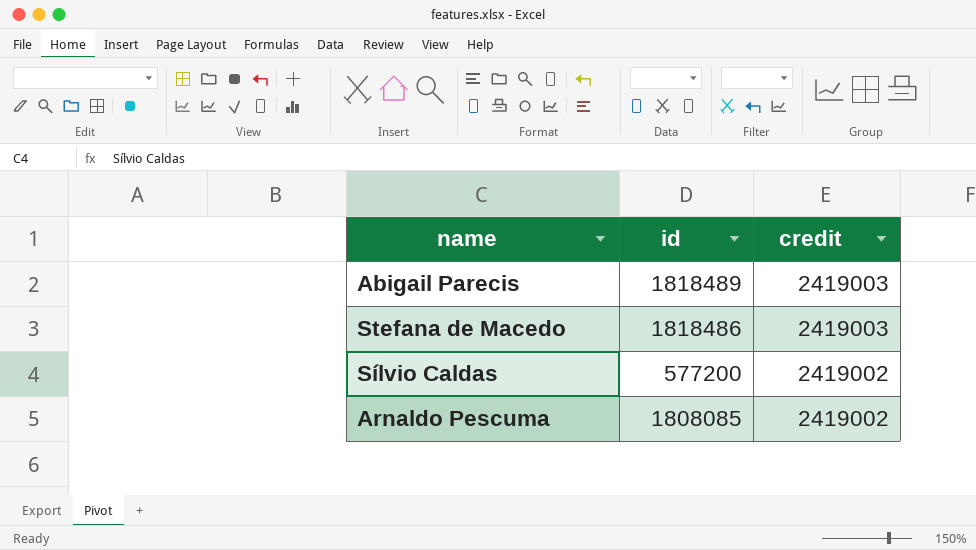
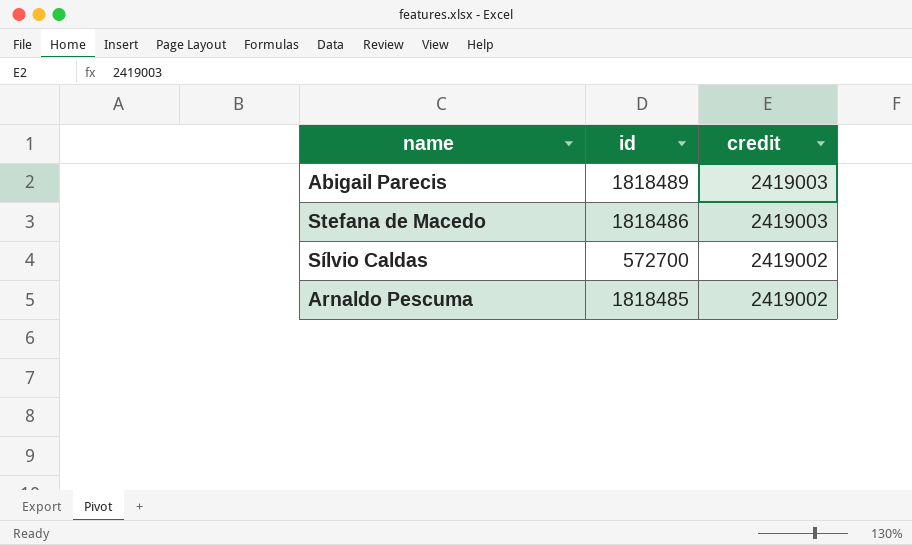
Sílvio Caldas | id: 577200 -> 572700
Arnaldo Pescuma | id: 1808085 -> 1818485

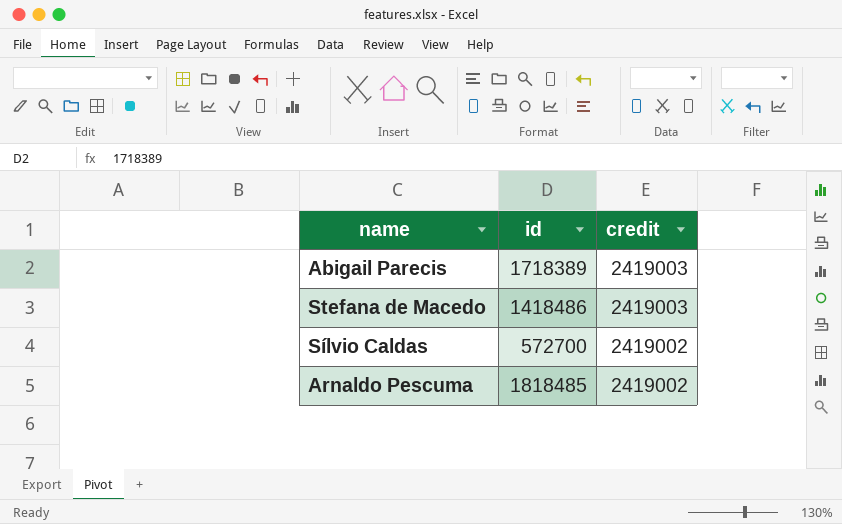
Abigail Parecis | id: 1818489 -> 1718389
Stefana de Macedo | id: 1818486 -> 1418486

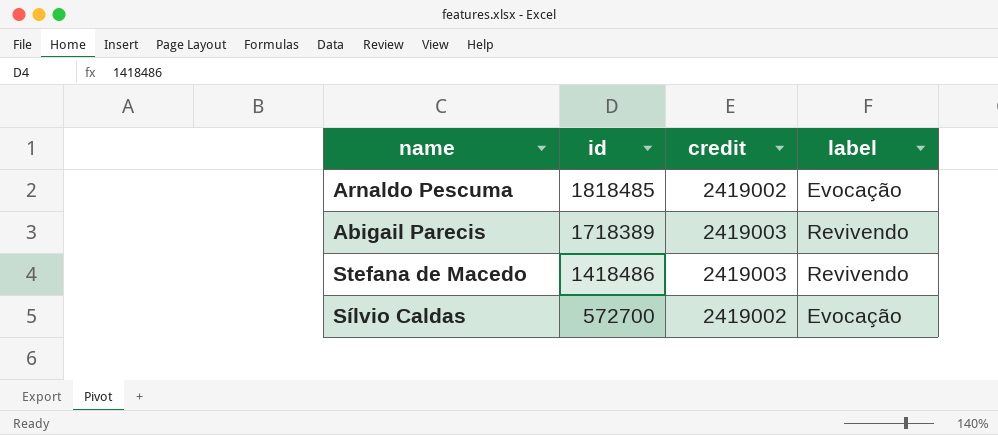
row order: credit descending -> id descending
column label | position: none -> 4

